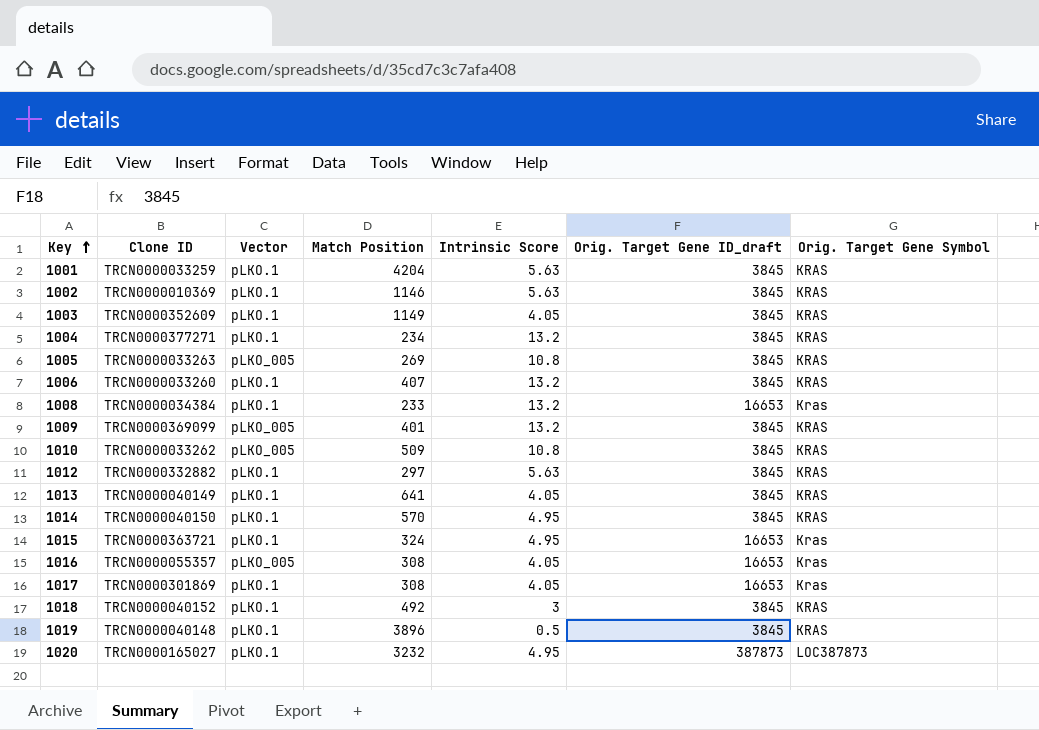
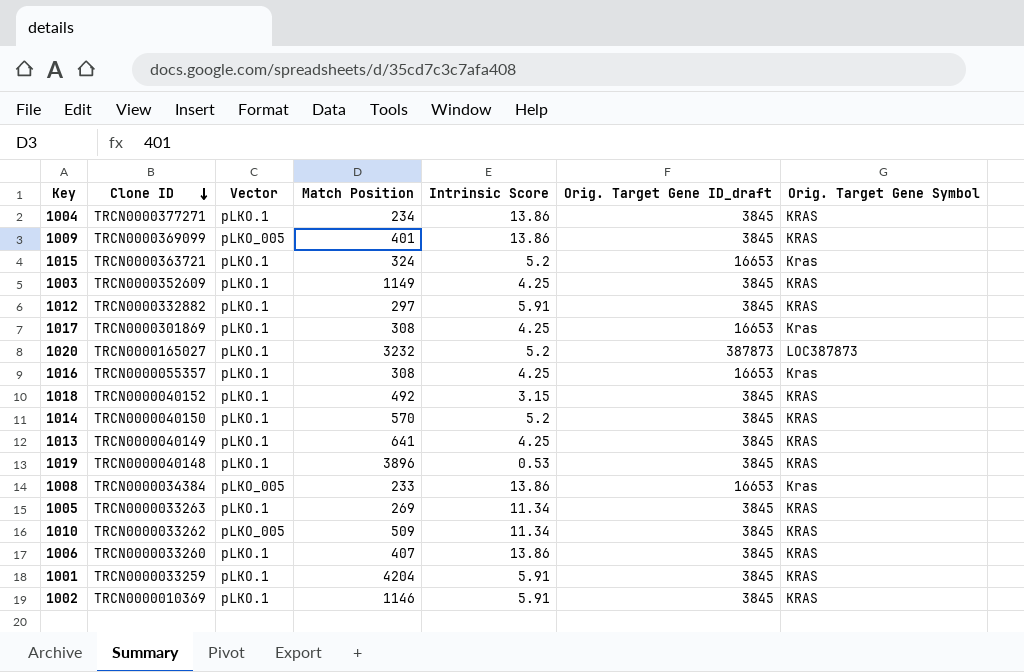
row order: Key ascending -> Clone ID descending
1004 | Intrinsic Score: 13.2 -> 13.86
1009 | Intrinsic Score: 13.2 -> 13.86
1015 | Intrinsic Score: 4.95 -> 5.2
1003 | Intrinsic Score: 4.05 -> 4.25
1012 | Intrinsic Score: 5.63 -> 5.91
1017 | Intrinsic Score: 4.05 -> 4.25
1020 | Intrinsic Score: 4.95 -> 5.2
1016 | Vector: pLKO_005 -> pLKO.1
1016 | Intrinsic Score: 4.05 -> 4.25
1018 | Intrinsic Score: 3 -> 3.15
1014 | Intrinsic Score: 4.95 -> 5.2
1013 | Intrinsic Score: 4.05 -> 4.25
1019 | Intrinsic Score: 0.5 -> 0.53
1008 | Vector: pLKO.1 -> pLKO_005
1008 | Intrinsic Score: 13.2 -> 13.86
1005 | Vector: pLKO_005 -> pLKO.1
1005 | Intrinsic Score: 10.8 -> 11.34
1010 | Intrinsic Score: 10.8 -> 11.34
1006 | Intrinsic Score: 13.2 -> 13.86
1001 | Intrinsic Score: 5.63 -> 5.91
1002 | Intrinsic Score: 5.63 -> 5.91

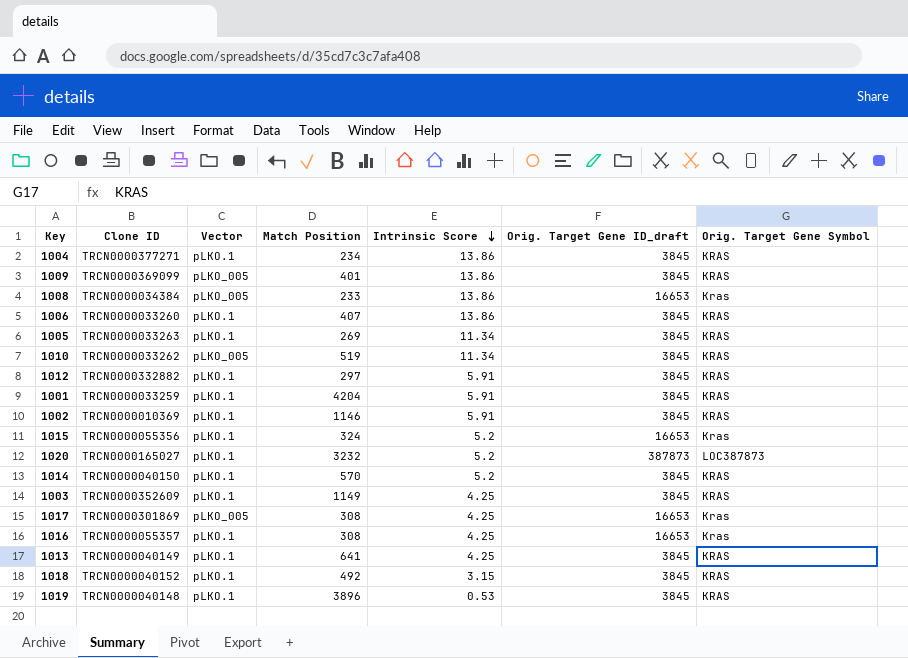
row order: Clone ID descending -> Intrinsic Score descending
1010 | Match Position: 509 -> 519
1015 | Clone ID: TRCN0000363721 -> TRCN0000055356
1017 | Vector: pLKO.1 -> pLKO_005

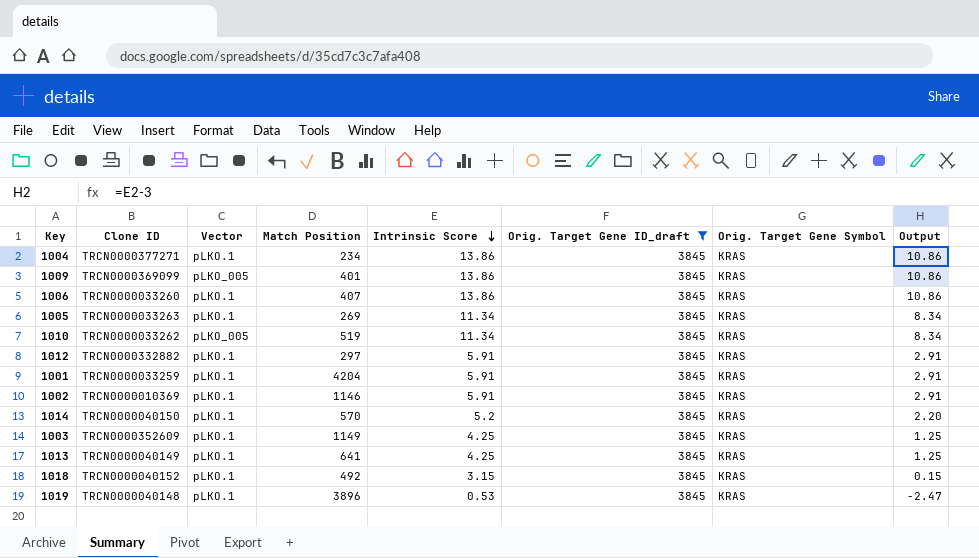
filter: none -> Orig. Target Gene ID_draft = 3845
column Output | formula: none -> [Intrinsic Score] - 3

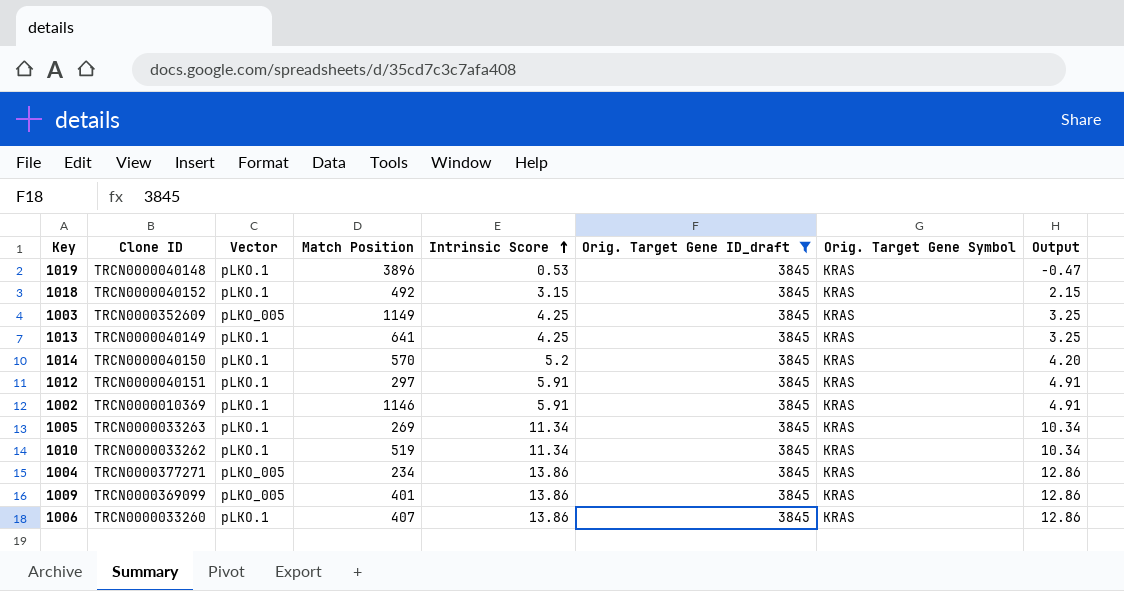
row order: Intrinsic Score descending -> Intrinsic Score ascending
column Output | formula: [Intrinsic Score] - 3 -> [Intrinsic Score] - 1
row 1001: TRCN0000033259 | pLKO.1 | 4204 | 5.91 | 3845 | KRAS | 2.91 -> none
1003 | Vector: pLKO.1 -> pLKO_005
1012 | Clone ID: TRCN0000332882 -> TRCN0000040151
1010 | Vector: pLKO_005 -> pLKO.1
1004 | Vector: pLKO.1 -> pLKO_005

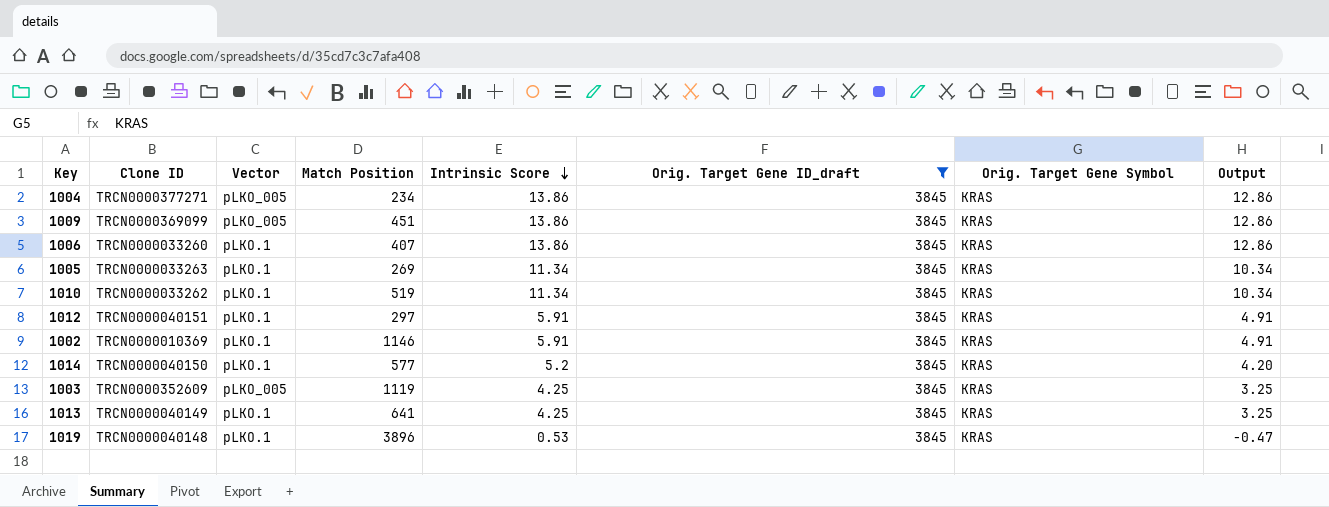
row order: Intrinsic Score ascending -> Intrinsic Score descending
row 1018: TRCN0000040152 | pLKO.1 | 492 | 3.15 | 3845 | KRAS | 2.15 -> none
1009 | Match Position: 401 -> 451
1014 | Match Position: 570 -> 577
1003 | Match Position: 1149 -> 1119

